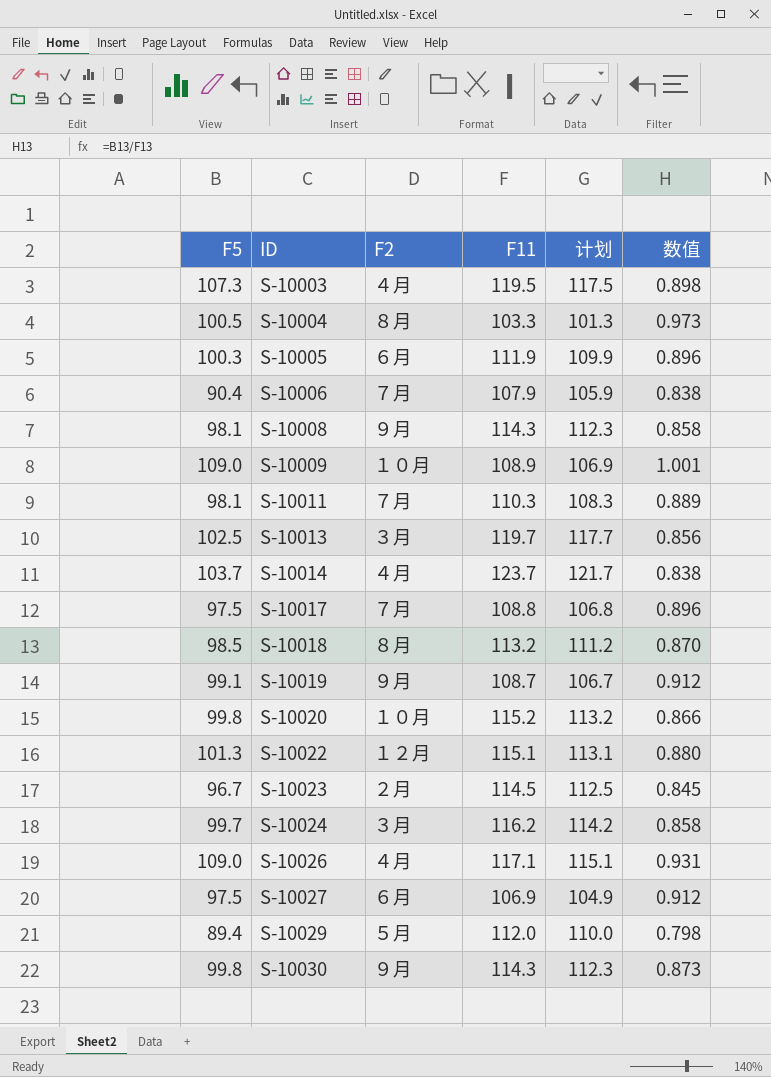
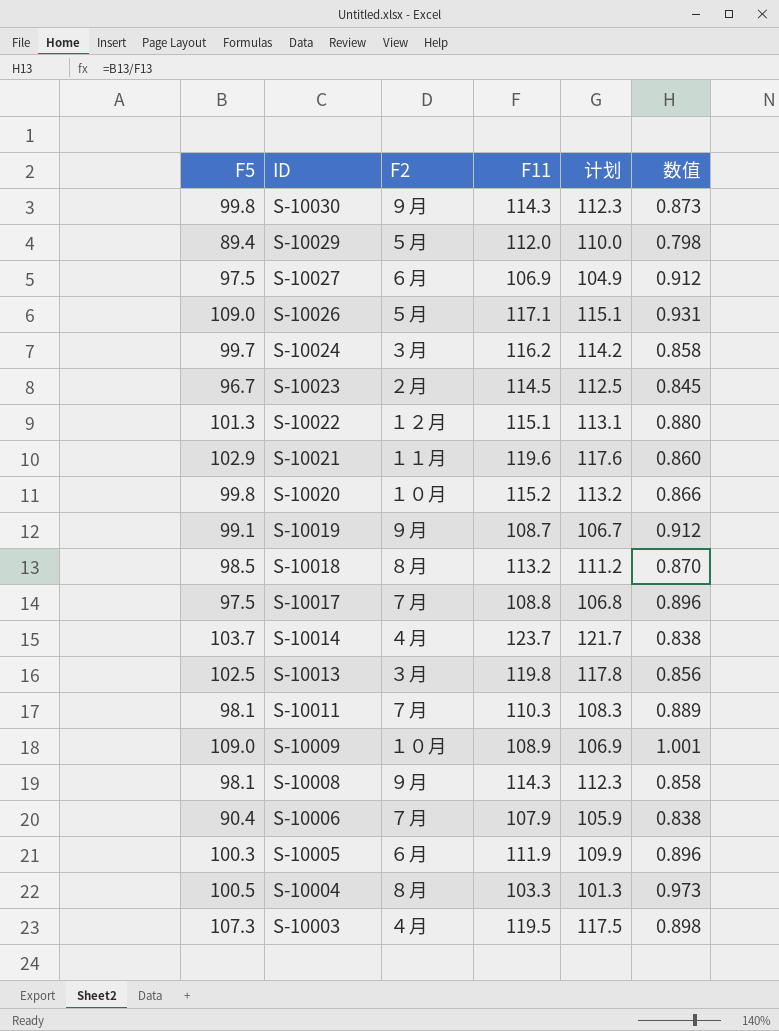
row order: ID ascending -> ID descending
S-10026 | F2: ４月 -> ５月
row S-10021: none -> 102.9 | １１月 | 119.6 | 117.6 | 0.860
S-10013 | F11: 119.7 -> 119.8
S-10013 | 计划: 117.7 -> 117.8

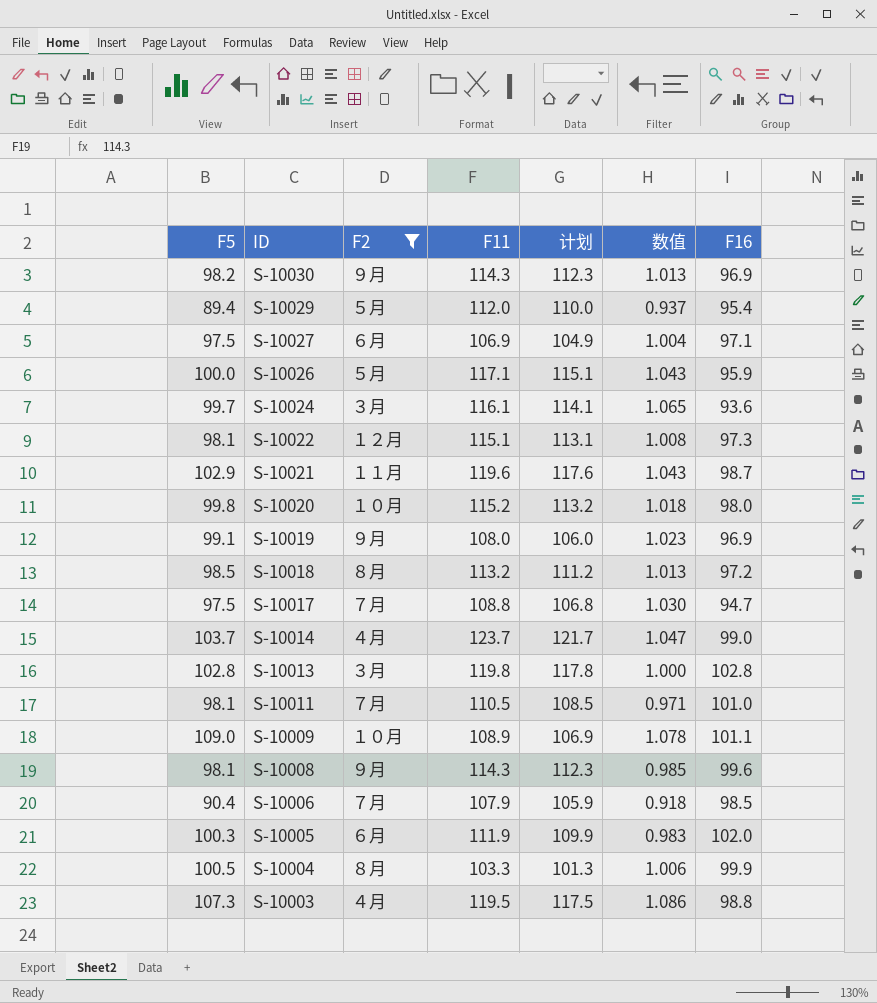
filter: none -> F2 != ２月
column 数值 | formula: [F5] / [F11] -> [F5] / [F16]
column F16 | position: none -> 7
S-10030 | F5: 99.8 -> 98.2
S-10026 | F5: 109.0 -> 100.0
S-10024 | F11: 116.2 -> 116.1
S-10024 | 计划: 114.2 -> 114.1
S-10022 | F5: 101.3 -> 98.1
S-10019 | F11: 108.7 -> 108.0
S-10019 | 计划: 106.7 -> 106.0
S-10013 | F5: 102.5 -> 102.8
S-10011 | F11: 110.3 -> 110.5
S-10011 | 计划: 108.3 -> 108.5

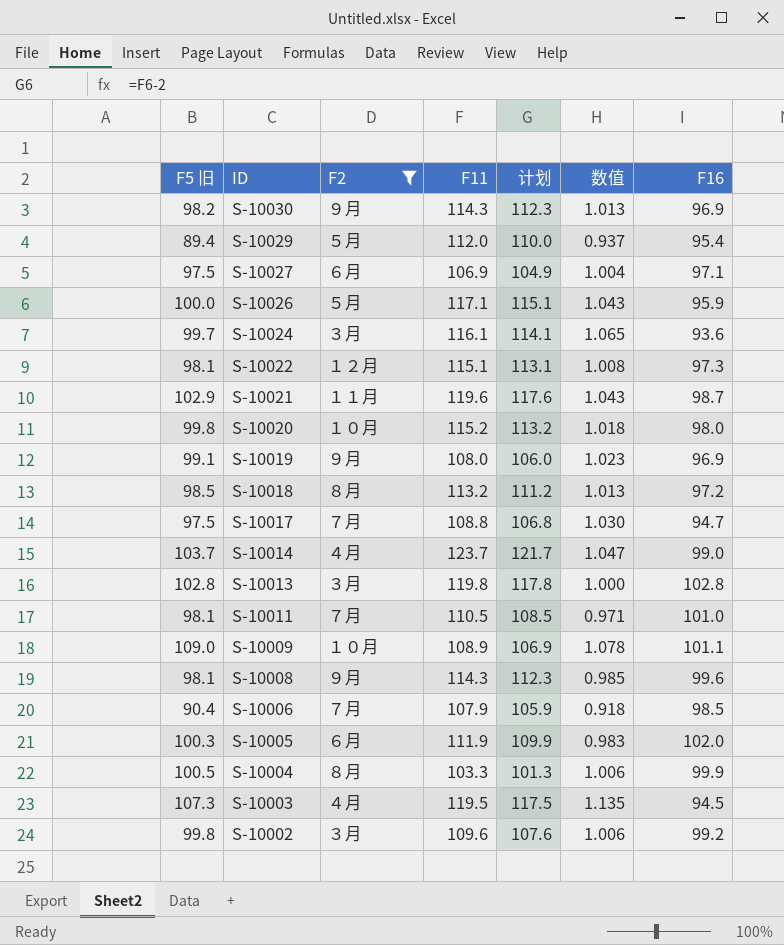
column name: F5 -> F5 旧
S-10003 | 数值: 1.086 -> 1.135
S-10003 | F16: 98.8 -> 94.5
row S-10002: none -> 99.8 | ３月 | 109.6 | 107.6 | 1.006 | 99.2

